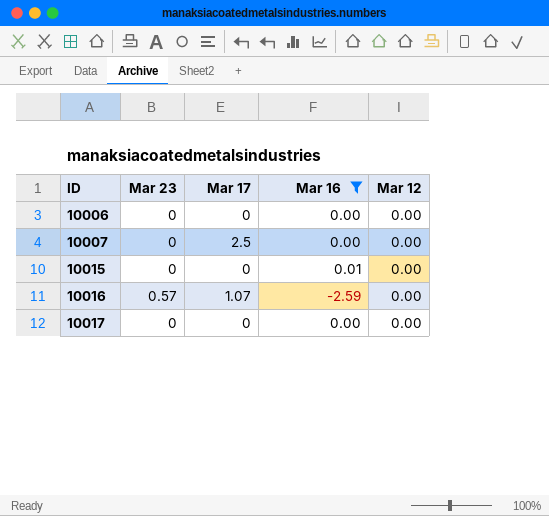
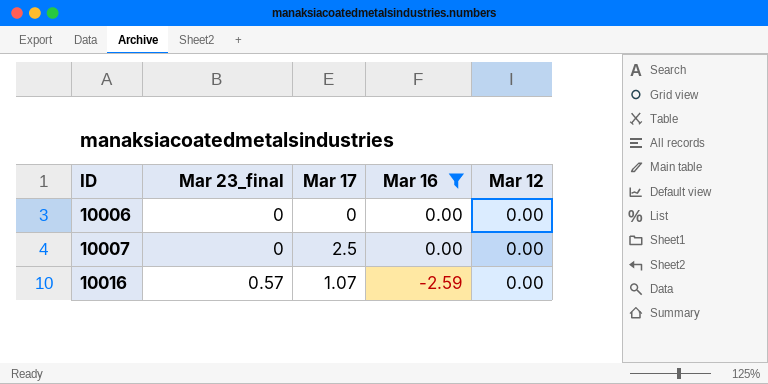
column name: Mar 23 -> Mar 23_final
row 10015: 0 | 0 | 0.01 | 0.00 -> none
row 10017: 0 | 0 | 0.00 | 0.00 -> none

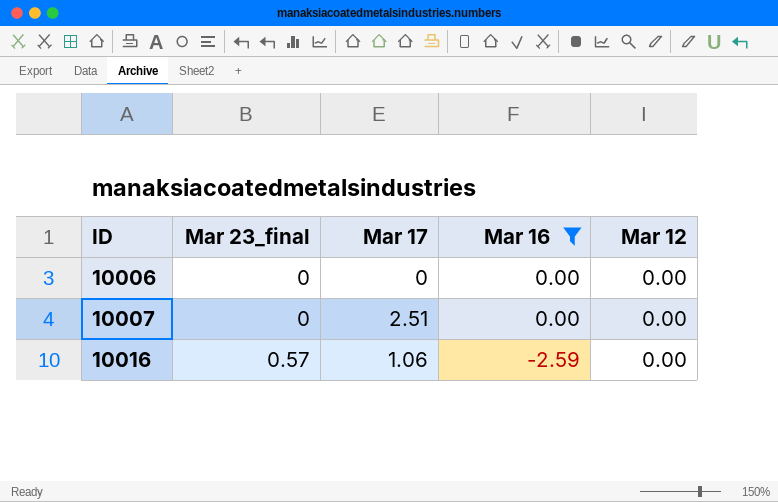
10007 | Mar 17: 2.5 -> 2.51
10016 | Mar 17: 1.07 -> 1.06

